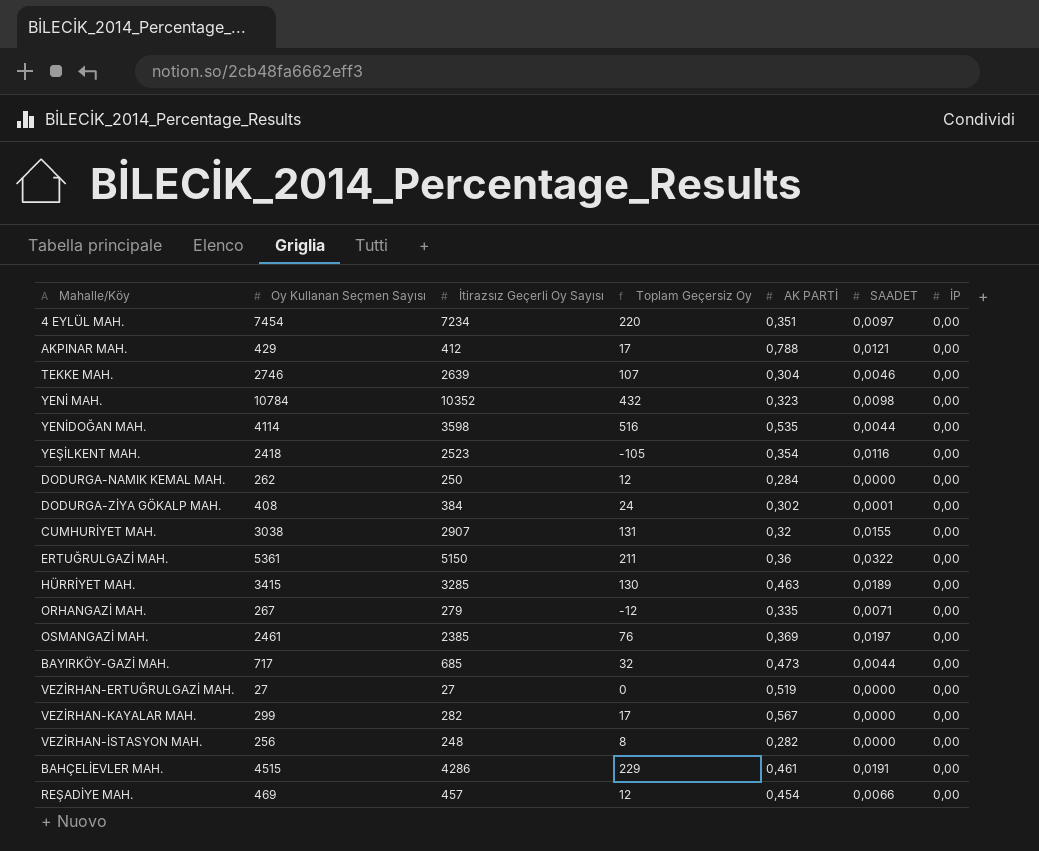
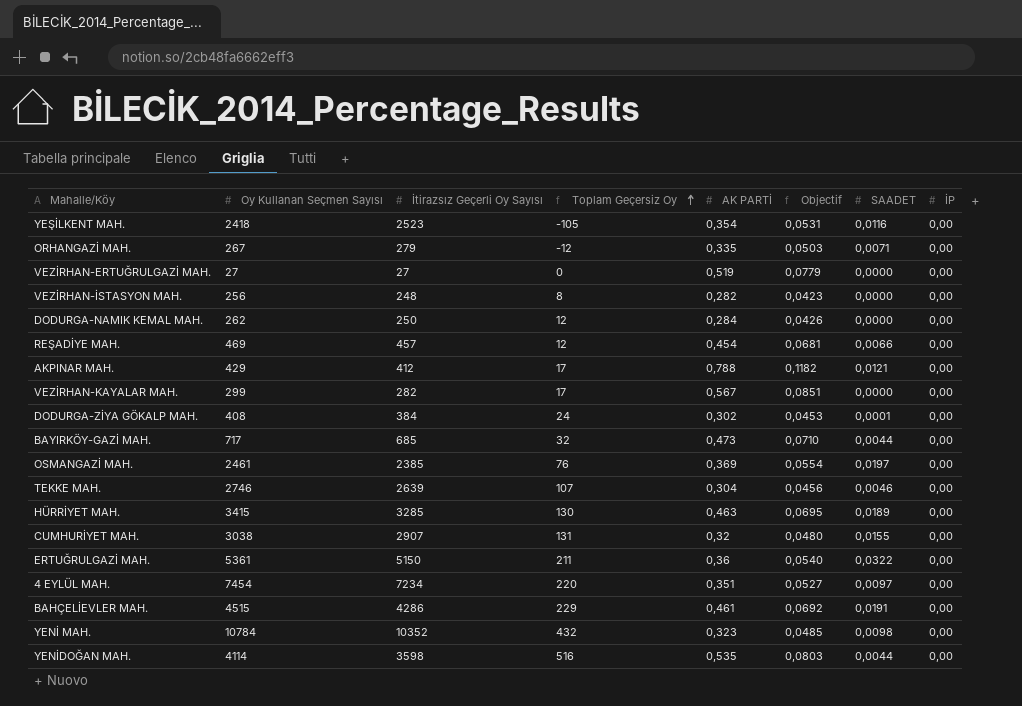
row order: none -> Toplam Geçersiz Oy ascending
column Objectif | formula: none -> [AK PARTİ] * 0,15

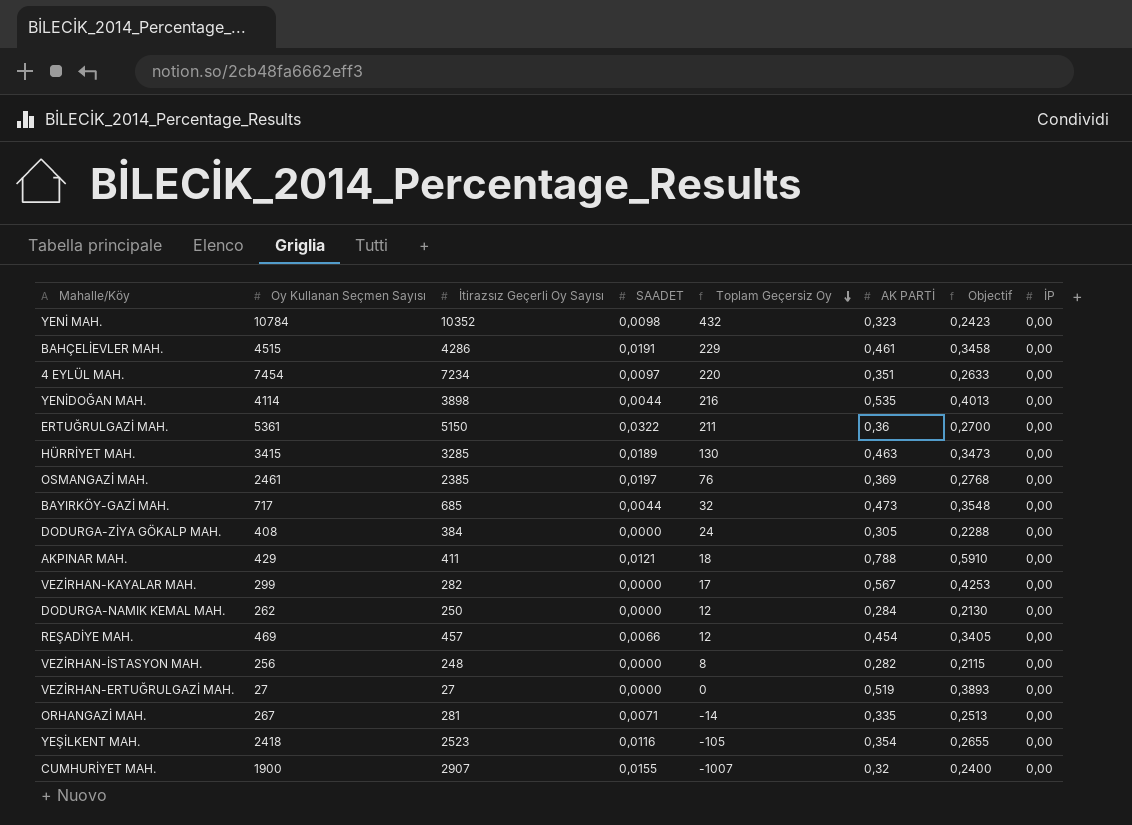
row order: Toplam Geçersiz Oy ascending -> Toplam Geçersiz Oy descending
column SAADET | position: 7 -> 4
column Objectif | formula: [AK PARTİ] * 0,15 -> [AK PARTİ] * 0,75
row TEKKE MAH.: 2746 | 2639 | 107 | 0,304 | 0,0456 | 0,0046 | 0,00 -> none
YENİDOĞAN MAH. | İtirazsız Geçerli Oy Sayısı: 3598 -> 3898
YENİDOĞAN MAH. | Toplam Geçersiz Oy: 516 -> 216
DODURGA-ZİYA GÖKALP MAH. | SAADET: 0,0001 -> 0,0000
DODURGA-ZİYA GÖKALP MAH. | AK PARTİ: 0,302 -> 0,305
AKPINAR MAH. | İtirazsız Geçerli Oy Sayısı: 412 -> 411
AKPINAR MAH. | Toplam Geçersiz Oy: 17 -> 18
ORHANGAZİ MAH. | İtirazsız Geçerli Oy Sayısı: 279 -> 281
ORHANGAZİ MAH. | Toplam Geçersiz Oy: -12 -> -14
CUMHURİYET MAH. | Oy Kullanan Seçmen Sayısı: 3038 -> 1900
CUMHURİYET MAH. | Toplam Geçersiz Oy: 131 -> -1007

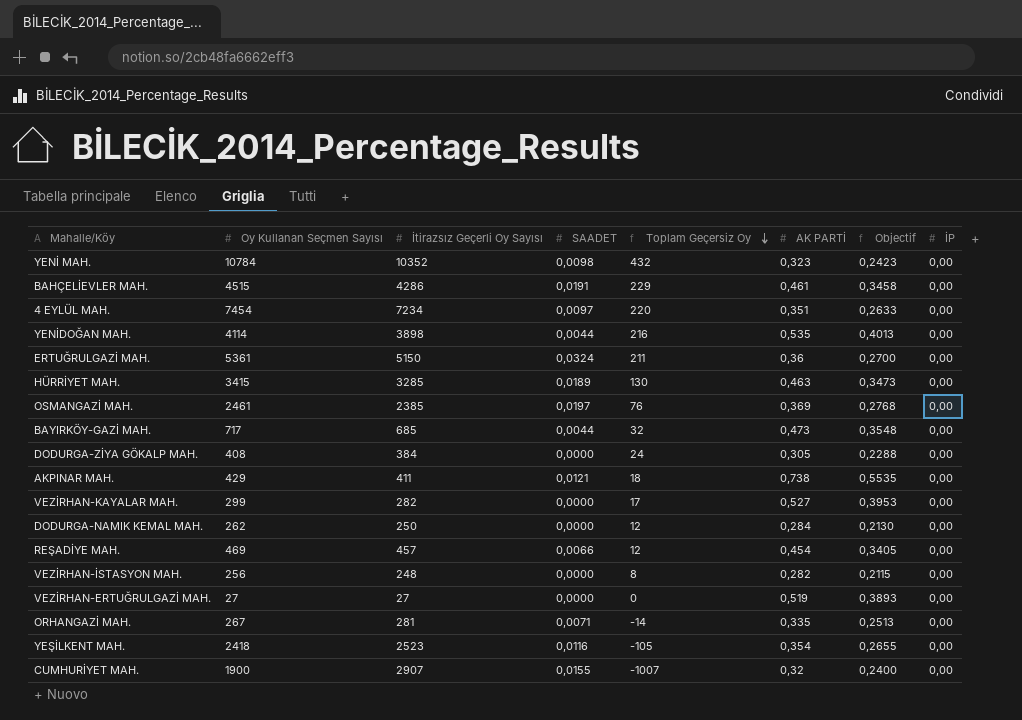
ERTUĞRULGAZİ MAH. | SAADET: 0,0322 -> 0,0324
AKPINAR MAH. | AK PARTİ: 0,788 -> 0,738
AKPINAR MAH. | Objectif: 0,5910 -> 0,5535
VEZİRHAN-KAYALAR MAH. | AK PARTİ: 0,567 -> 0,527
VEZİRHAN-KAYALAR MAH. | Objectif: 0,4253 -> 0,3953

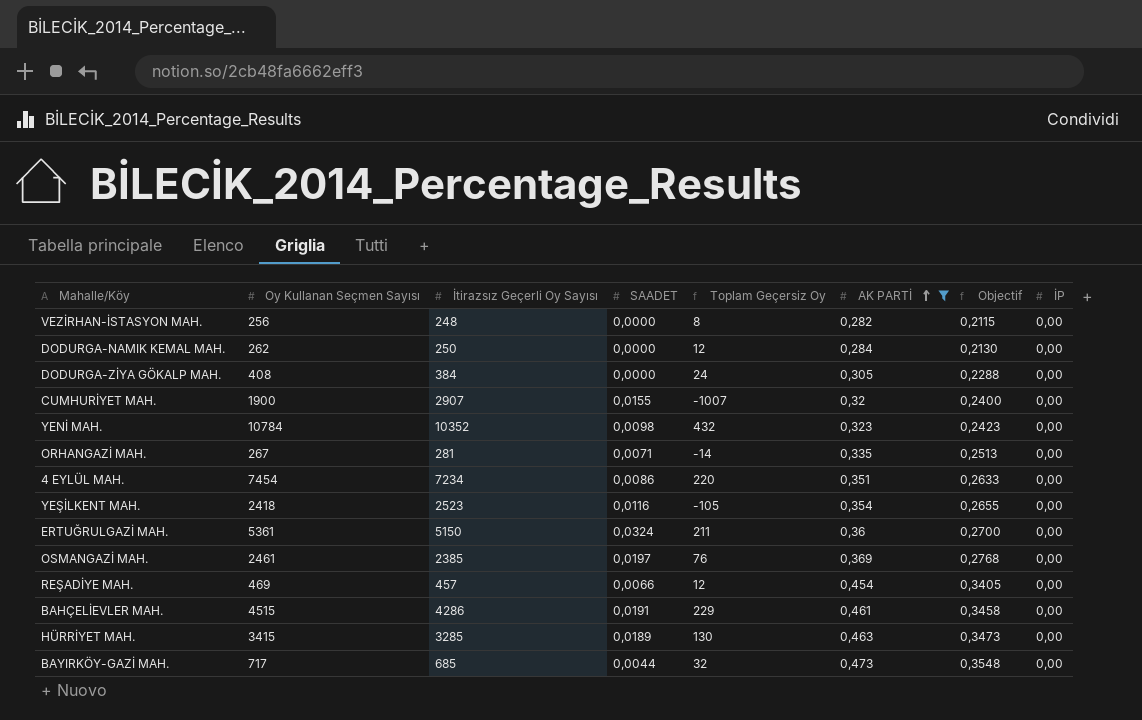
filter: none -> AK PARTİ <= 0,473
row order: Toplam Geçersiz Oy descending -> AK PARTİ ascending
4 EYLÜL MAH. | SAADET: 0,0097 -> 0,0086

